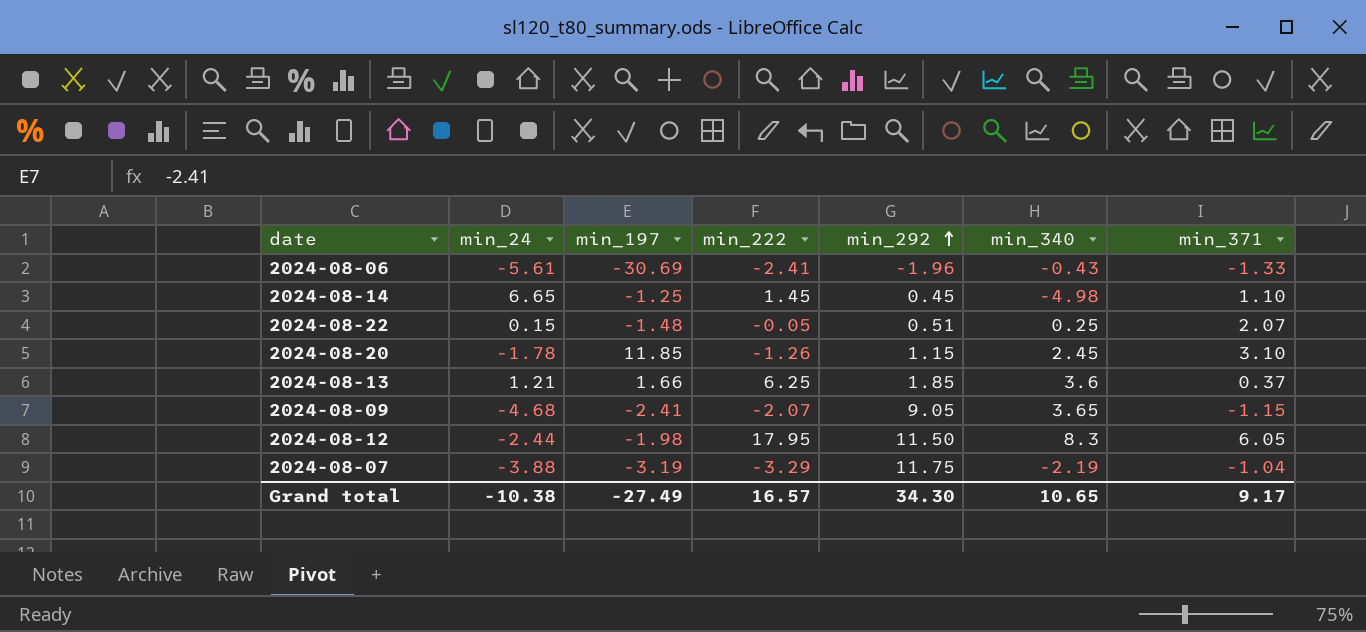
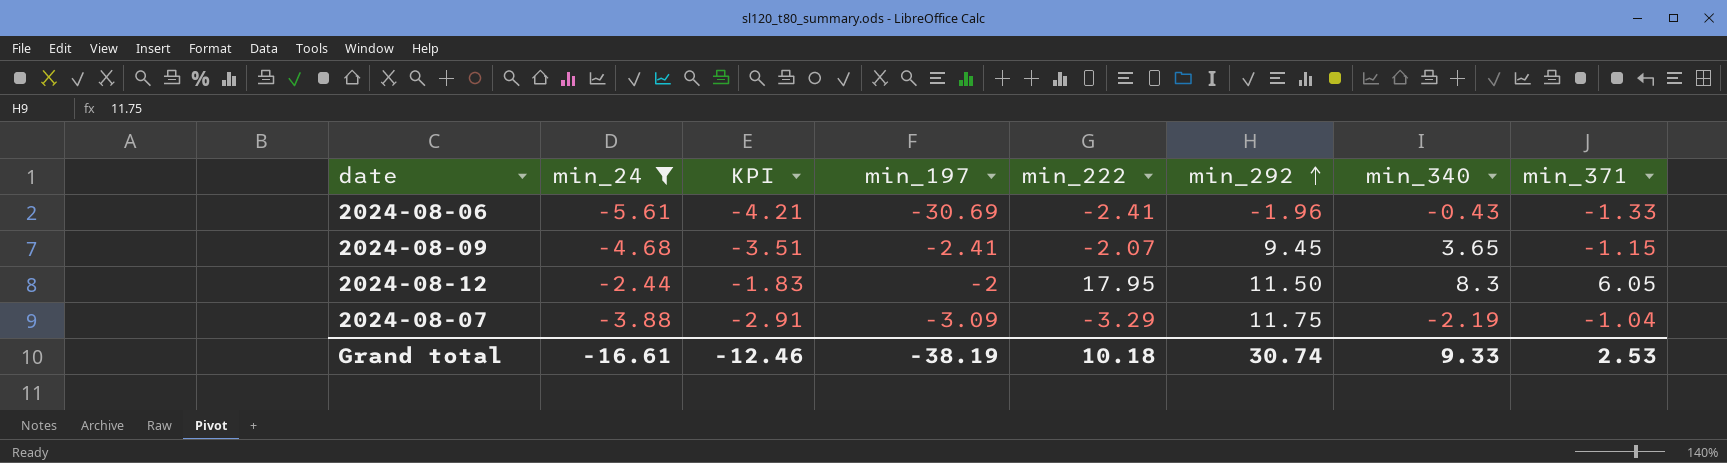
filter: none -> min_24 <= -2.44
column KPI | formula: none -> [min_24] * 0.75
2024-08-09 | min_292: 9.05 -> 9.45
2024-08-12 | min_197: -1.98 -> -2
2024-08-07 | min_197: -3.19 -> -3.09
Grand total | min_24: -10.38 -> -16.61
Grand total | min_197: -27.49 -> -38.19
Grand total | min_222: 16.57 -> 10.18
Grand total | min_292: 34.30 -> 30.74
Grand total | min_340: 10.65 -> 9.33
Grand total | min_371: 9.17 -> 2.53

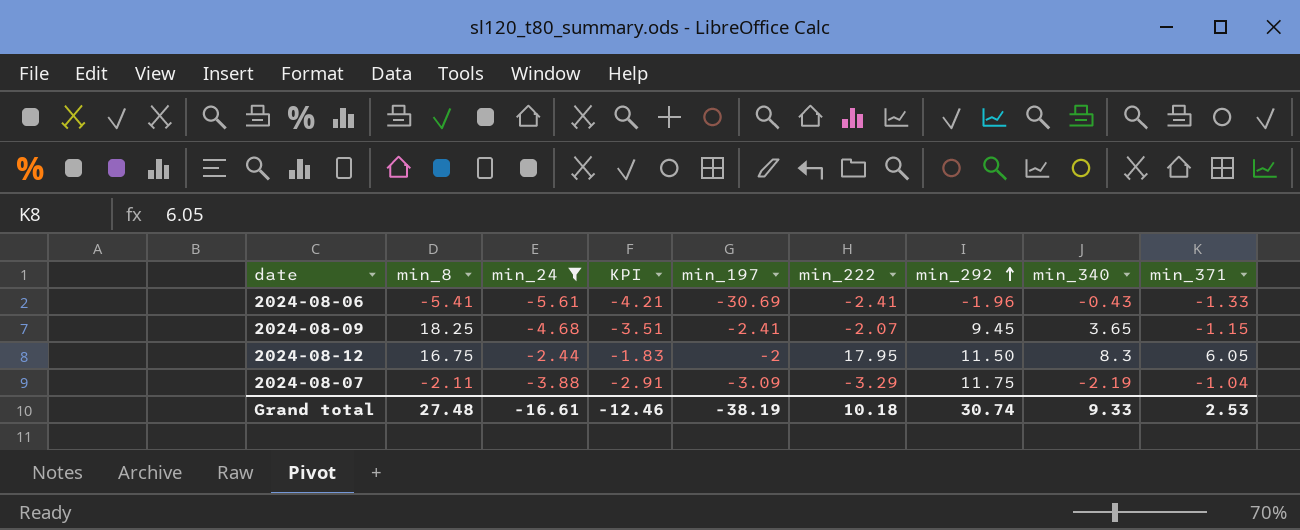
column min_8 | position: none -> 2

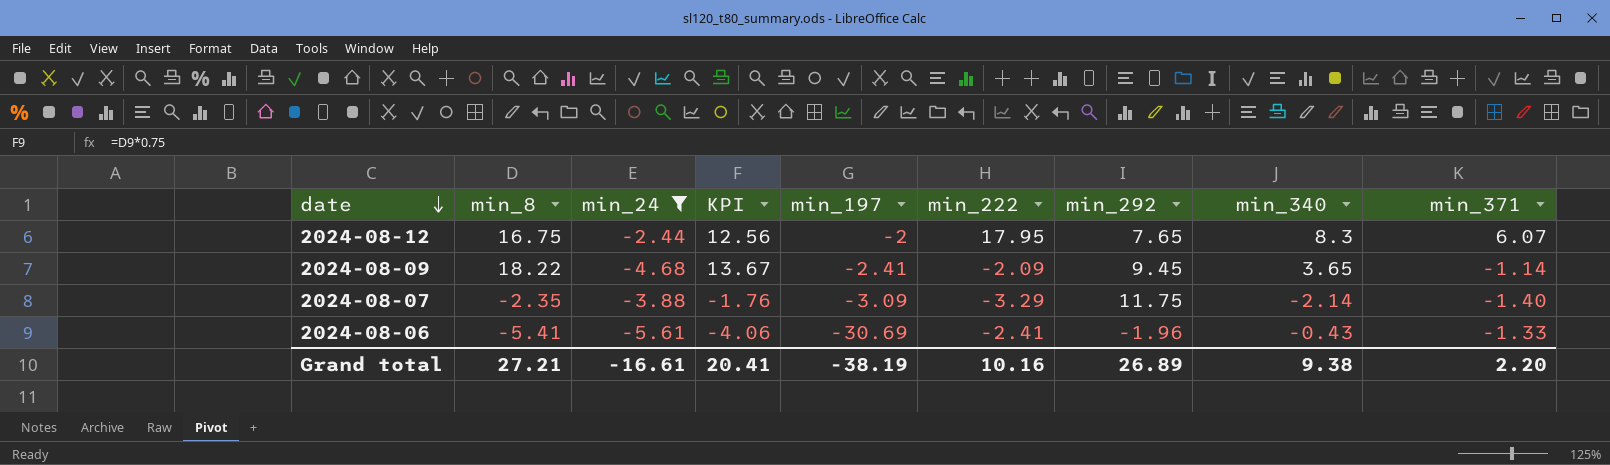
row order: min_292 ascending -> date descending
column KPI | formula: [min_24] * 0.75 -> [min_8] * 0.75
2024-08-12 | min_292: 11.50 -> 7.65
2024-08-12 | min_371: 6.05 -> 6.07
2024-08-09 | min_8: 18.25 -> 18.22
2024-08-09 | min_222: -2.07 -> -2.09
2024-08-09 | min_371: -1.15 -> -1.14
2024-08-07 | min_8: -2.11 -> -2.35
2024-08-07 | min_340: -2.19 -> -2.14
2024-08-07 | min_371: -1.04 -> -1.40
Grand total | min_8: 27.48 -> 27.21
Grand total | KPI: -12.46 -> 20.41
Grand total | min_222: 10.18 -> 10.16
Grand total | min_292: 30.74 -> 26.89
Grand total | min_340: 9.33 -> 9.38
Grand total | min_371: 2.53 -> 2.20

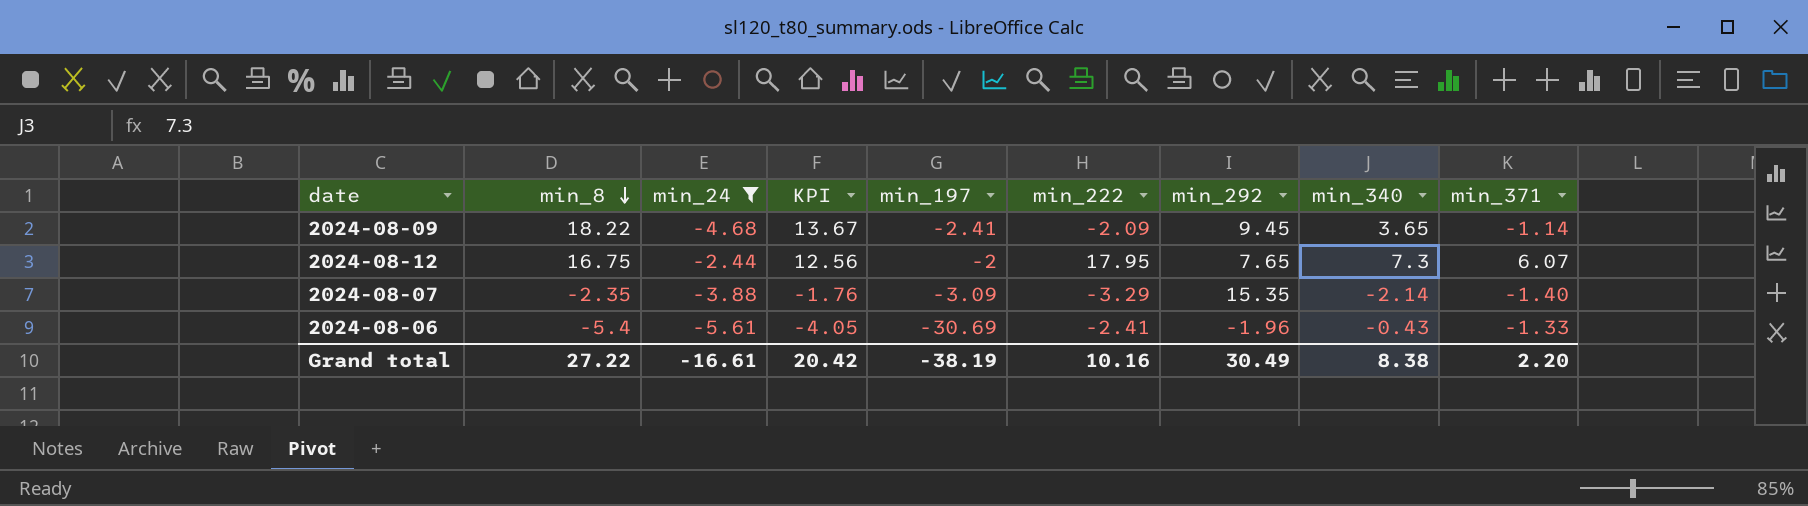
row order: date descending -> min_8 descending
2024-08-12 | min_340: 8.3 -> 7.3
2024-08-07 | min_292: 11.75 -> 15.35
2024-08-06 | min_8: -5.41 -> -5.4
2024-08-06 | KPI: -4.06 -> -4.05
Grand total | min_8: 27.21 -> 27.22
Grand total | KPI: 20.41 -> 20.42
Grand total | min_292: 26.89 -> 30.49
Grand total | min_340: 9.38 -> 8.38

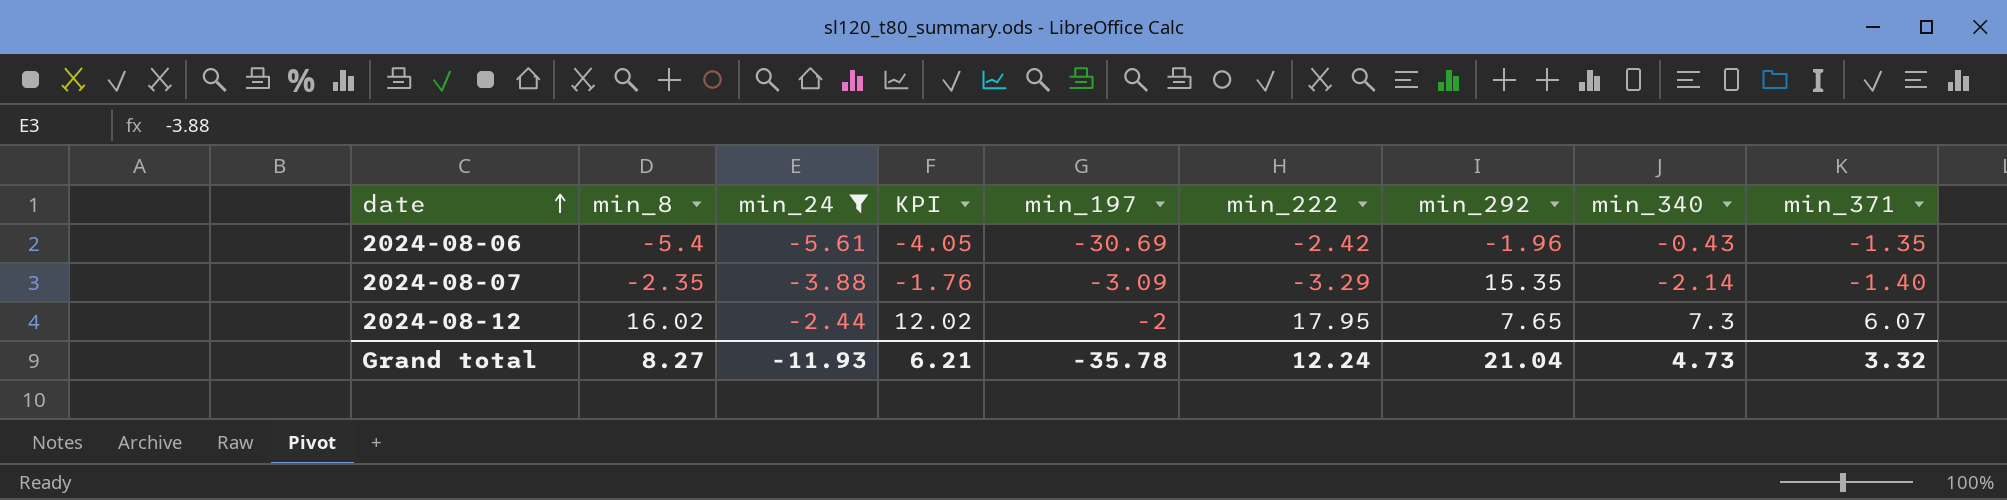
row order: min_8 descending -> date ascending
row 2024-08-09: 18.22 | -4.68 | 13.67 | -2.41 | -2.09 | 9.45 | 3.65 | -1.14 -> none
2024-08-06 | min_222: -2.41 -> -2.42
2024-08-06 | min_371: -1.33 -> -1.35
2024-08-12 | min_8: 16.75 -> 16.02
2024-08-12 | KPI: 12.56 -> 12.02
Grand total | min_8: 27.22 -> 8.27
Grand total | min_24: -16.61 -> -11.93
Grand total | KPI: 20.42 -> 6.21
Grand total | min_197: -38.19 -> -35.78
Grand total | min_222: 10.16 -> 12.24
Grand total | min_292: 30.49 -> 21.04
Grand total | min_340: 8.38 -> 4.73
Grand total | min_371: 2.20 -> 3.32

